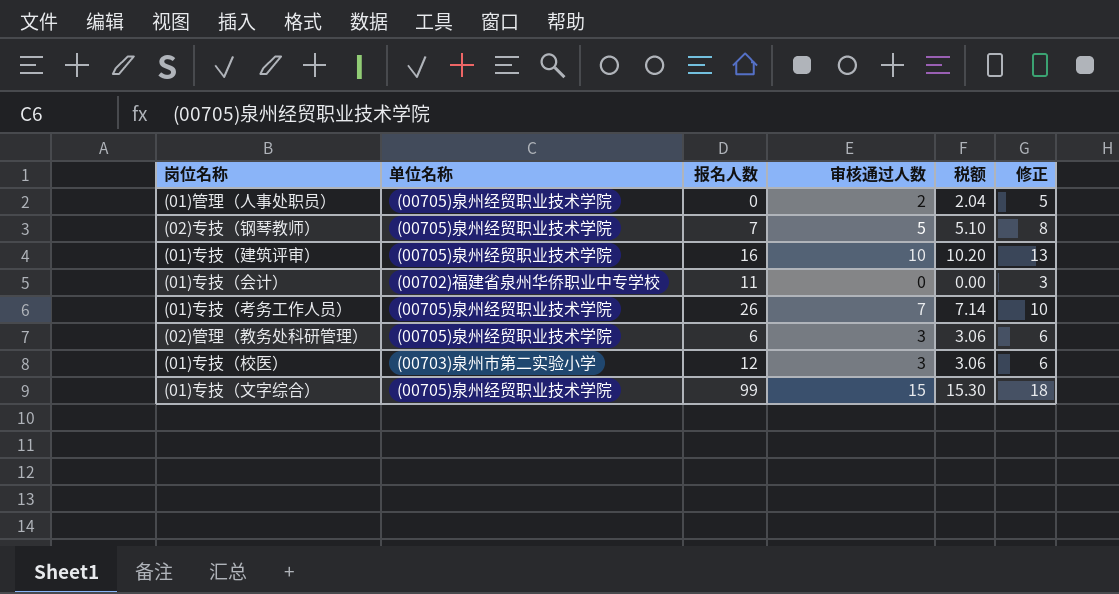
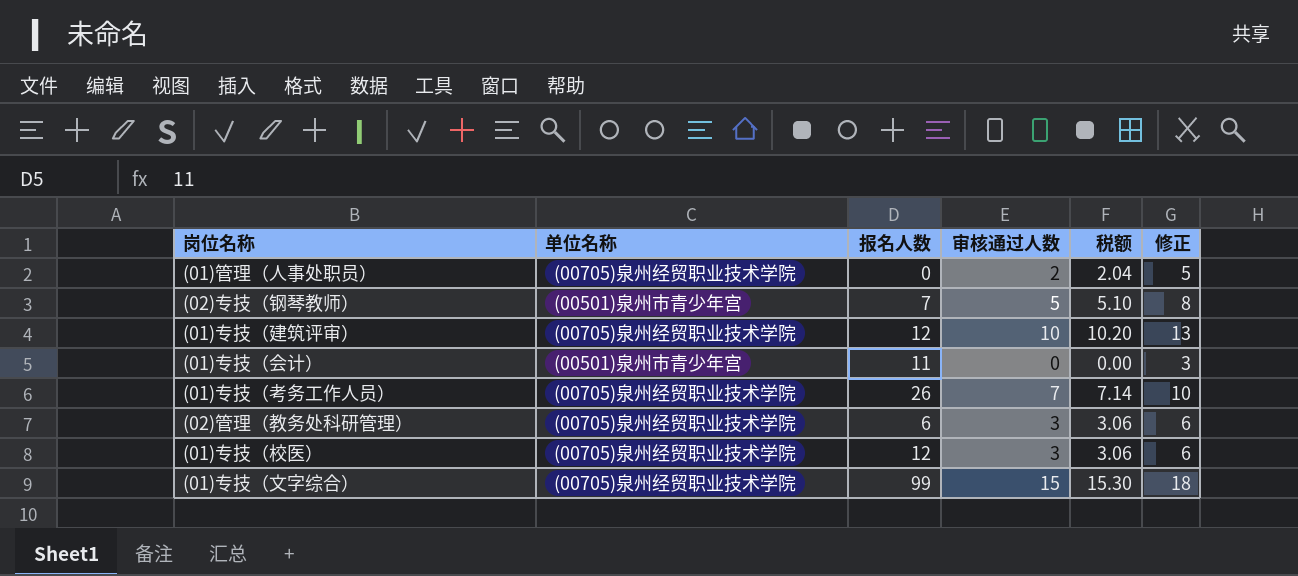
(02)专技（钢琴教师） | 单位名称: (00705)泉州经贸职业技术学院 -> (00501)泉州市青少年宫
(01)专技（建筑评审） | 报名人数: 16 -> 12
(01)专技（会计） | 单位名称: (00702)福建省泉州华侨职业中专学校 -> (00501)泉州市青少年宫
(01)专技（校医） | 单位名称: (00703)泉州市第二实验小学 -> (00705)泉州经贸职业技术学院

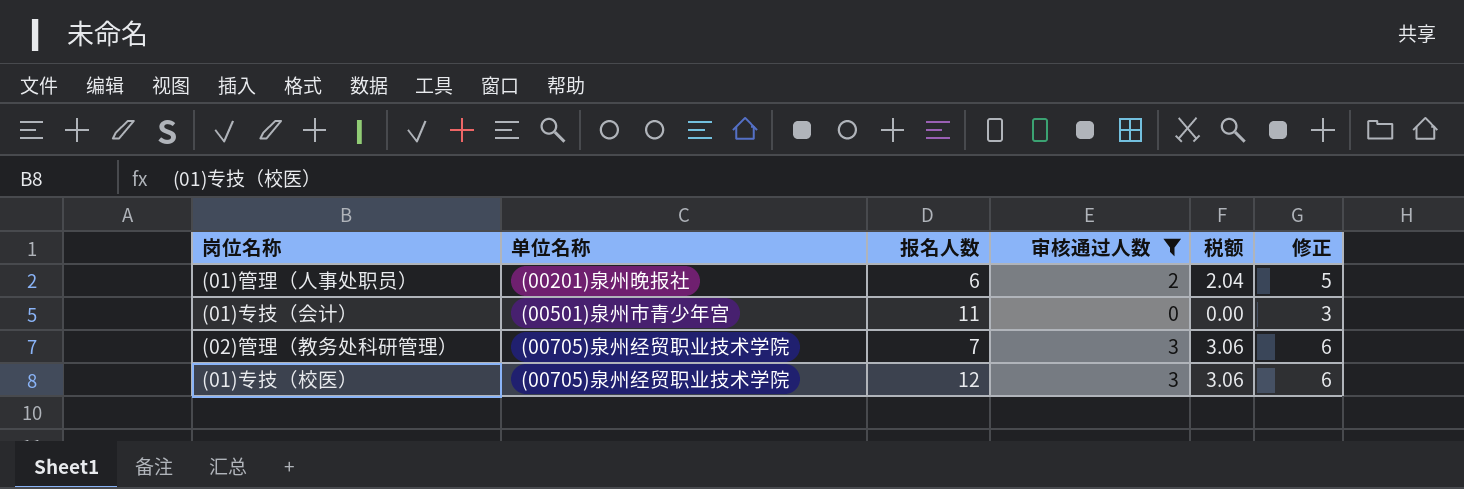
filter: none -> 审核通过人数 <= 3
(01)管理（人事处职员） | 单位名称: (00705)泉州经贸职业技术学院 -> (00201)泉州晚报社
(01)管理（人事处职员） | 报名人数: 0 -> 6
(02)管理（教务处科研管理） | 报名人数: 6 -> 7

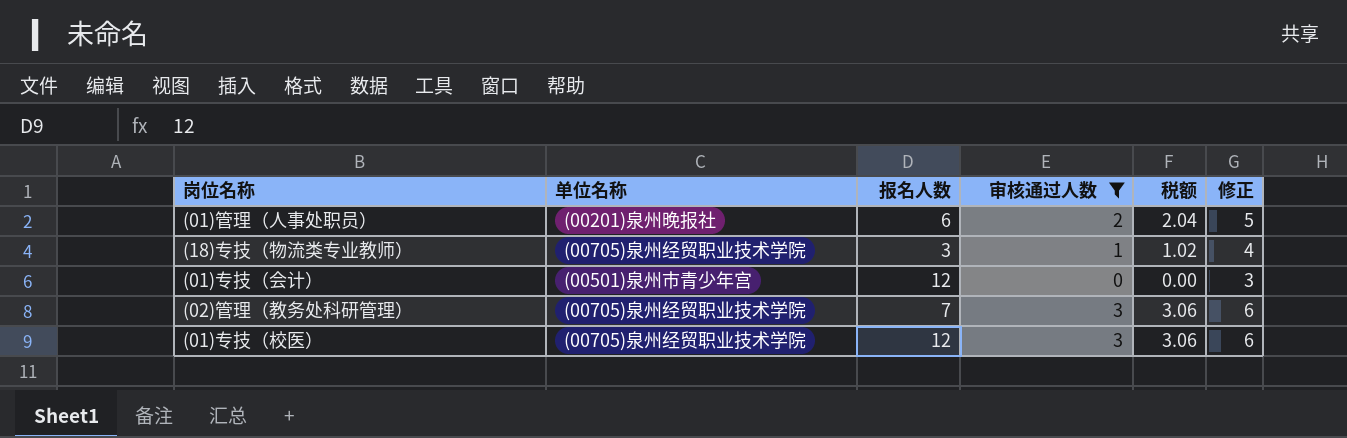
row (18)专技（物流类专业教师）: none -> (00705)泉州经贸职业技术学院 | 3 | 1 | 1.02 | 4
(01)专技（会计） | 报名人数: 11 -> 12

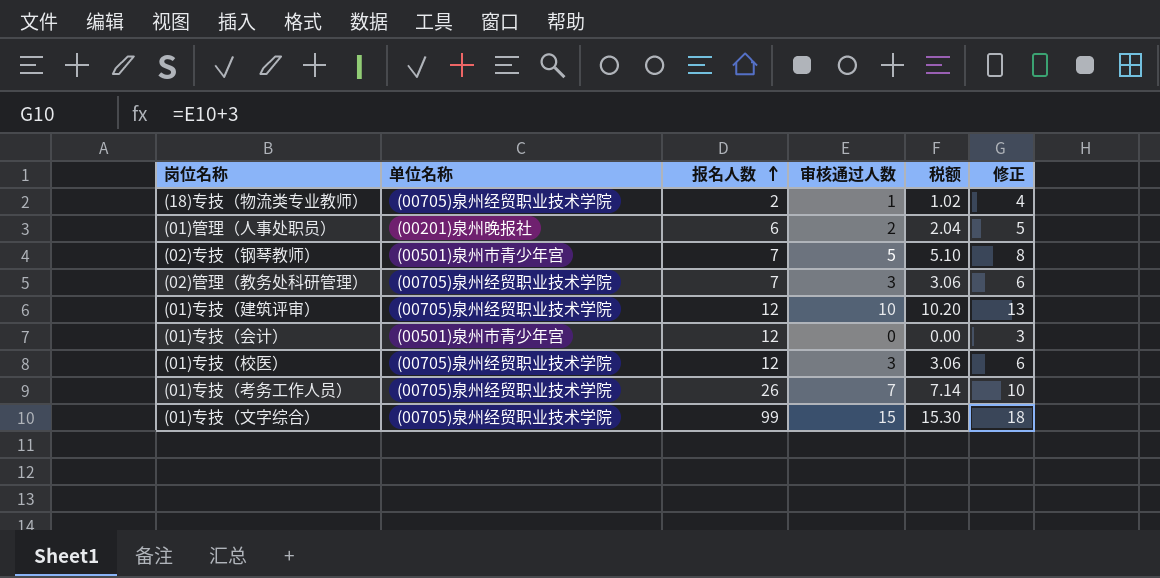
filter: 审核通过人数 <= 3 -> none
row order: none -> 报名人数 ascending
(18)专技（物流类专业教师） | 报名人数: 3 -> 2

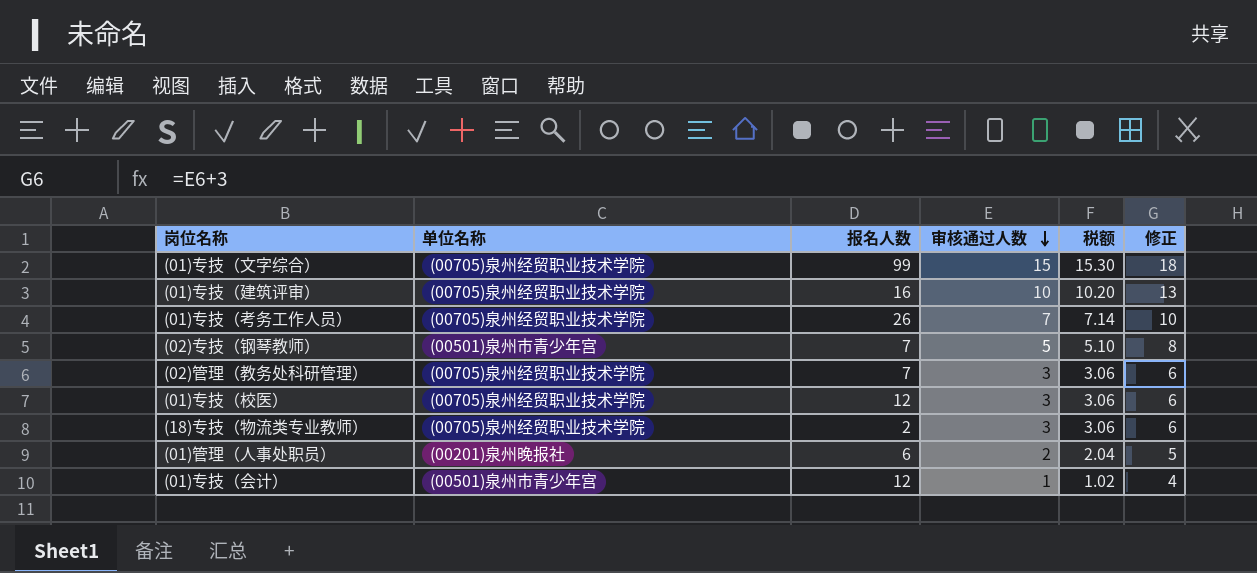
row order: 报名人数 ascending -> 审核通过人数 descending
(01)专技（建筑评审） | 报名人数: 12 -> 16
(18)专技（物流类专业教师） | 审核通过人数: 1 -> 3
(18)专技（物流类专业教师） | 税额: 1.02 -> 3.06
(18)专技（物流类专业教师） | 修正: 4 -> 6
(01)专技（会计） | 审核通过人数: 0 -> 1
(01)专技（会计） | 税额: 0.00 -> 1.02
(01)专技（会计） | 修正: 3 -> 4

